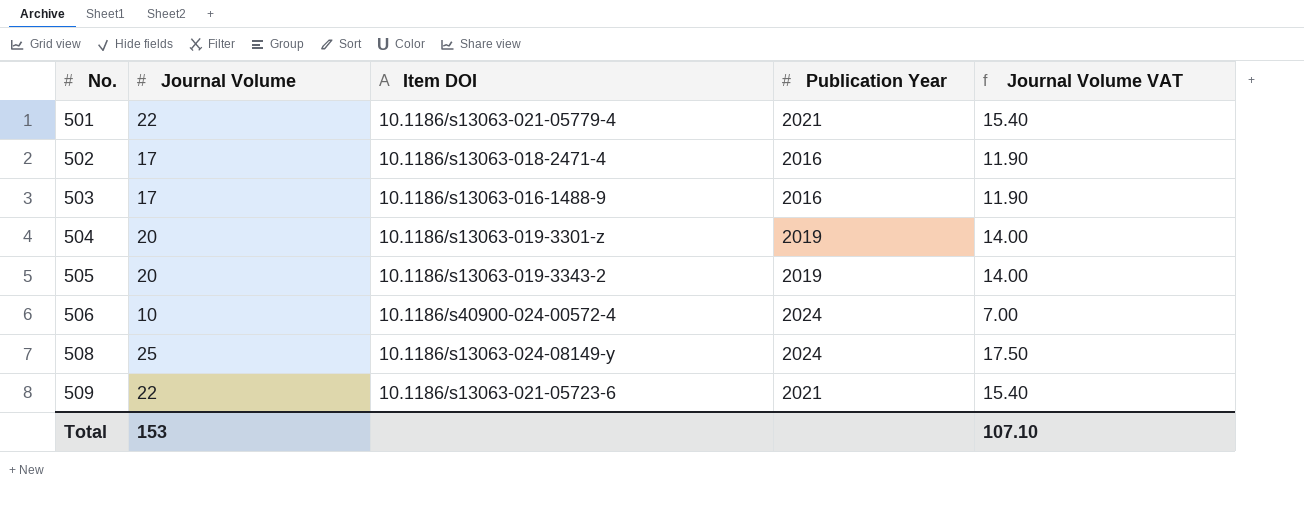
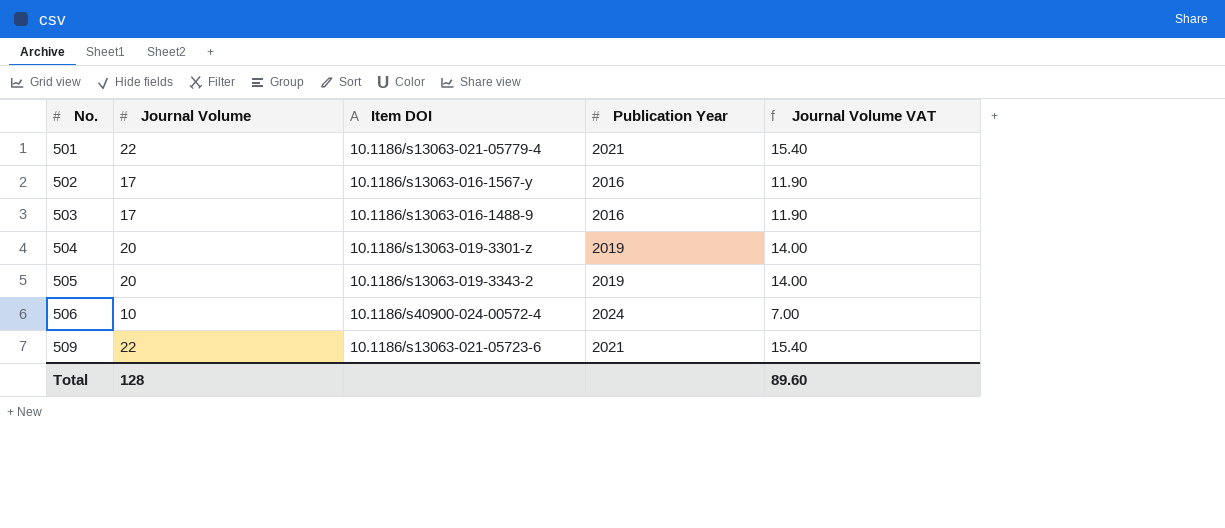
row 508: 25 | 10.1186/s13063-024-08149-y | 2024 | 17.50 -> none
502 | Item DOI: 10.1186/s13063-018-2471-4 -> 10.1186/s13063-016-1567-y
Total | Journal Volume: 153 -> 128
Total | Journal Volume VAT: 107.10 -> 89.60

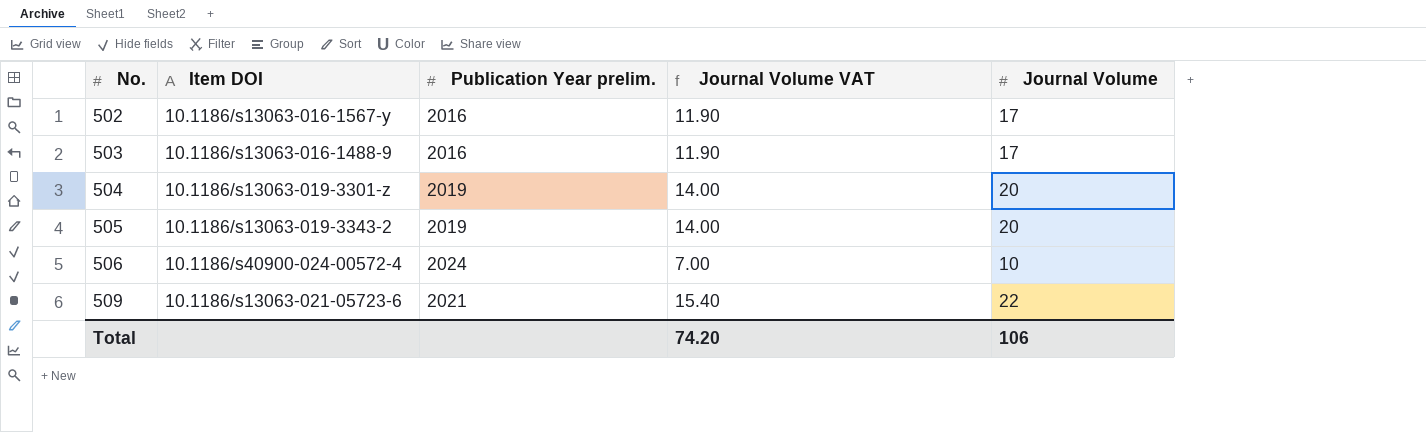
column name: Publication Year -> Publication Year prelim.
column Journal Volume | position: 2 -> 5
row 501: 22 | 10.1186/s13063-021-05779-4 | 2021 | 15.40 -> none
Total | Journal Volume VAT: 89.60 -> 74.20
Total | Journal Volume: 128 -> 106

